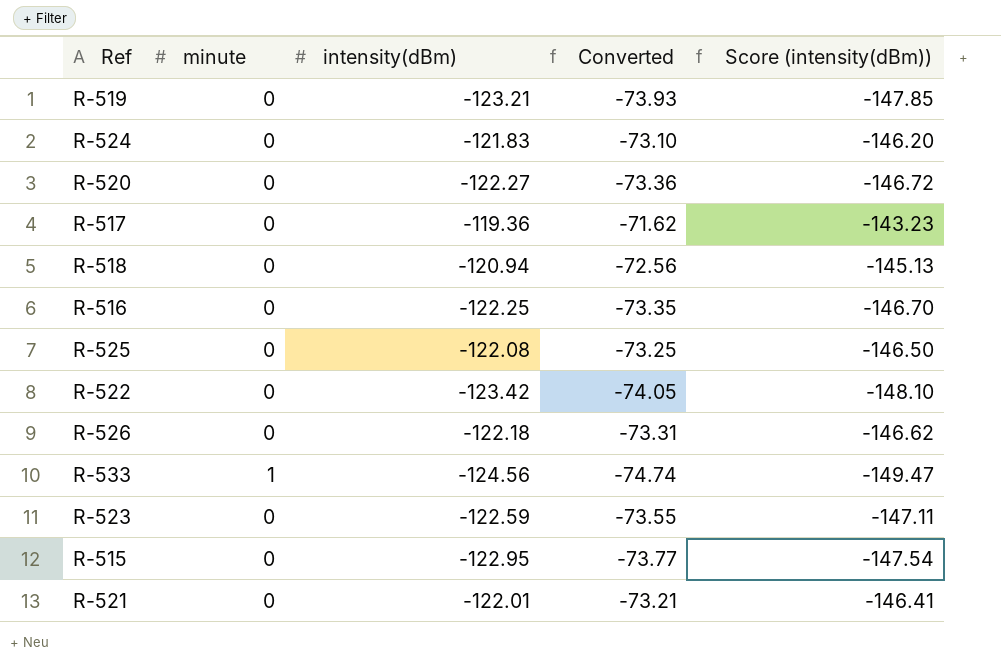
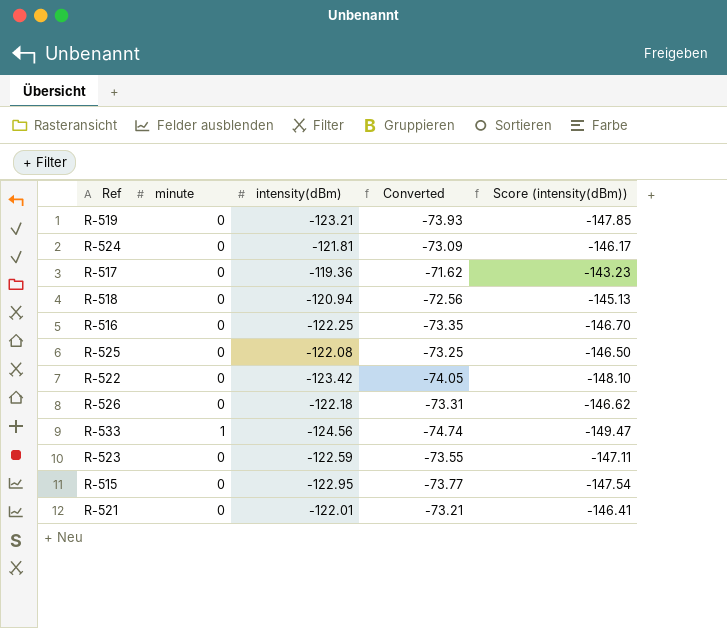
row R-520: 0 | -122.27 | -73.36 | -146.72 -> none
R-524 | intensity(dBm): -121.83 -> -121.81
R-524 | Converted: -73.10 -> -73.09
R-524 | Score (intensity(dBm)): -146.20 -> -146.17

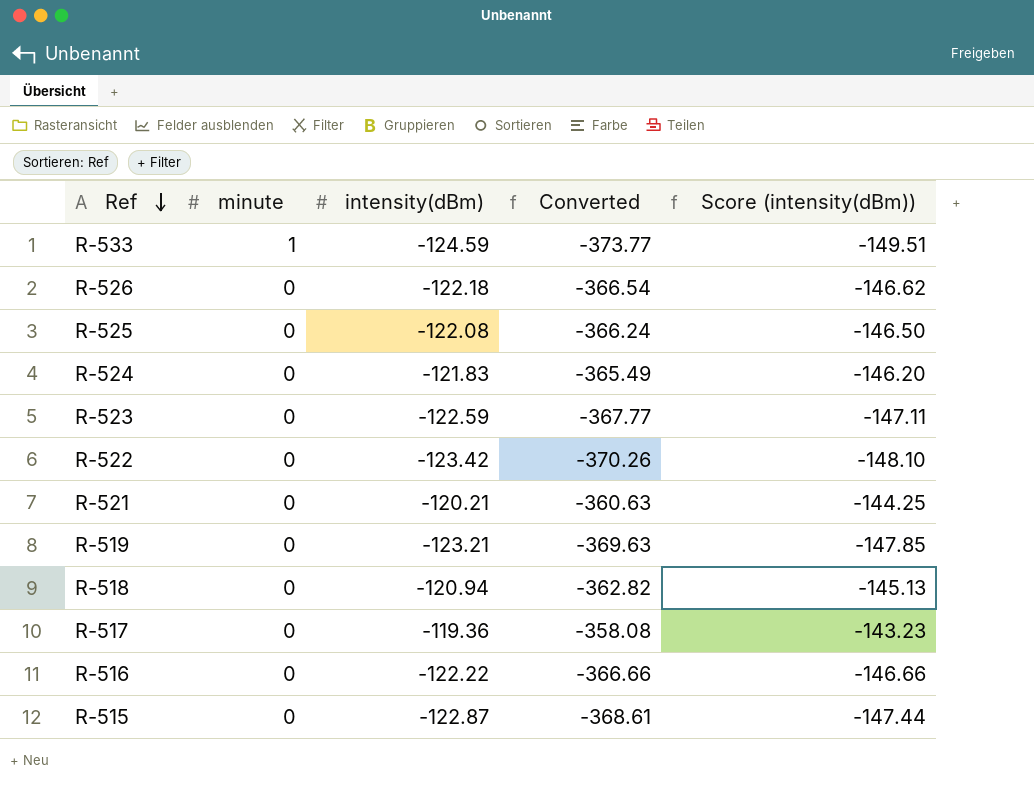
row order: none -> Ref descending
column Converted | formula: [intensity(dBm)] * 0.6 -> [intensity(dBm)] * 3
R-533 | intensity(dBm): -124.56 -> -124.59
R-533 | Score (intensity(dBm)): -149.47 -> -149.51
R-524 | intensity(dBm): -121.81 -> -121.83
R-524 | Score (intensity(dBm)): -146.17 -> -146.20
R-521 | intensity(dBm): -122.01 -> -120.21
R-521 | Score (intensity(dBm)): -146.41 -> -144.25
R-516 | intensity(dBm): -122.25 -> -122.22
R-516 | Score (intensity(dBm)): -146.70 -> -146.66
R-515 | intensity(dBm): -122.95 -> -122.87
R-515 | Score (intensity(dBm)): -147.54 -> -147.44

